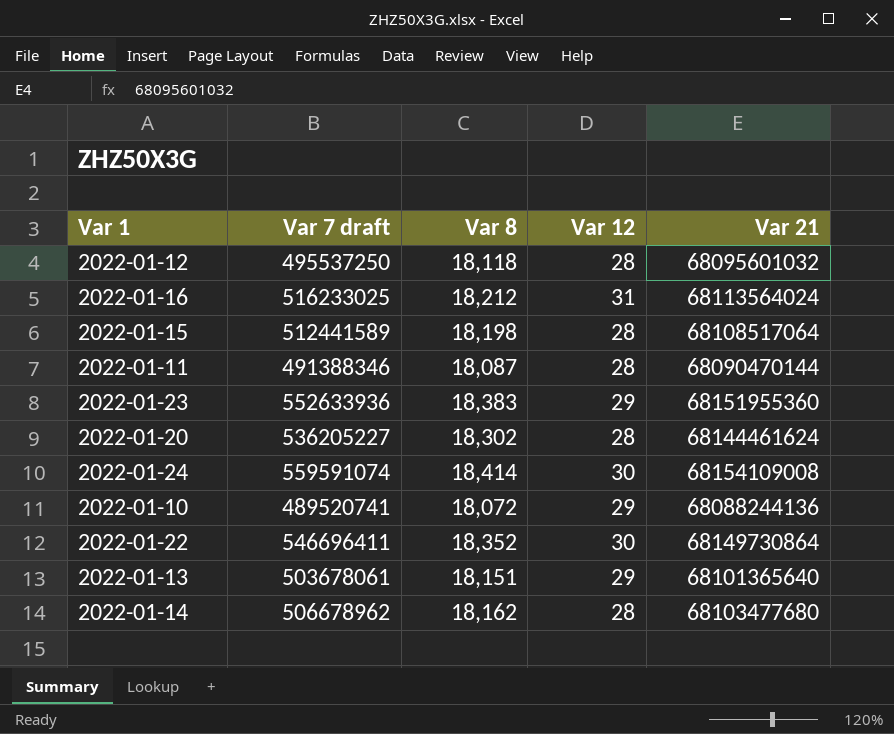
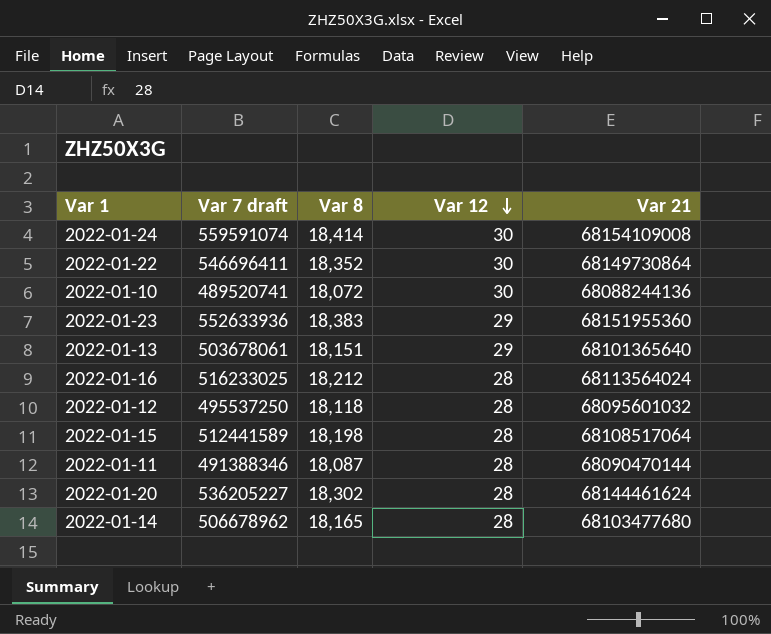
row order: none -> Var 12 descending
2022-01-10 | Var 12: 29 -> 30
2022-01-16 | Var 12: 31 -> 28
2022-01-14 | Var 8: 18,162 -> 18,165

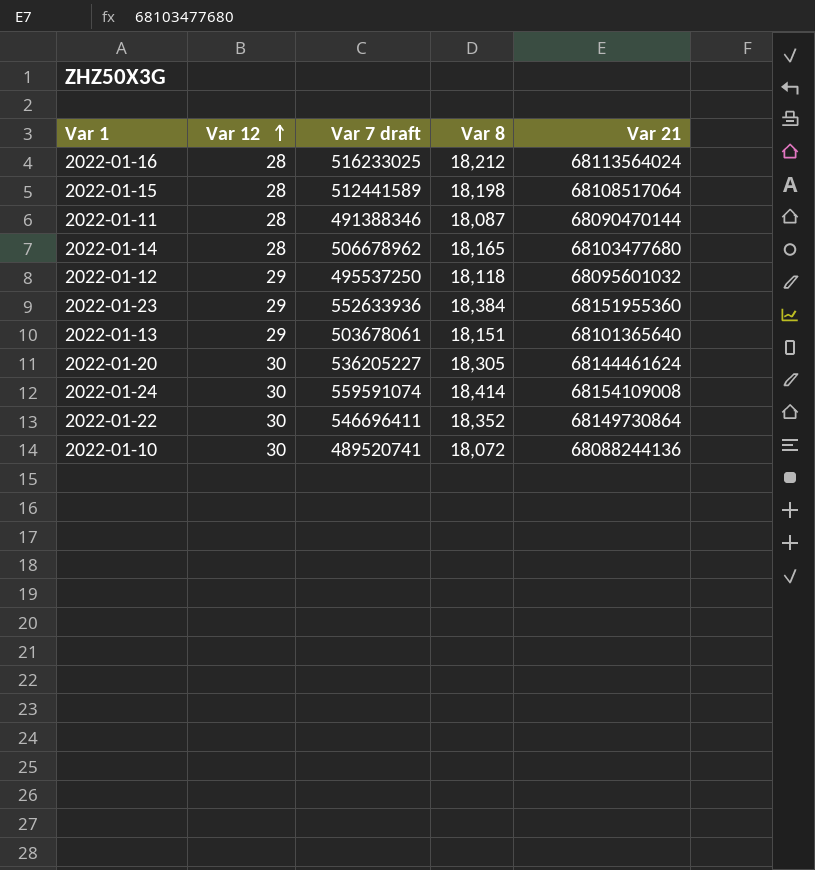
row order: Var 12 descending -> Var 12 ascending
column Var 12 | position: 4 -> 2
2022-01-12 | Var 12: 28 -> 29
2022-01-23 | Var 8: 18,383 -> 18,384
2022-01-20 | Var 12: 28 -> 30
2022-01-20 | Var 8: 18,302 -> 18,305

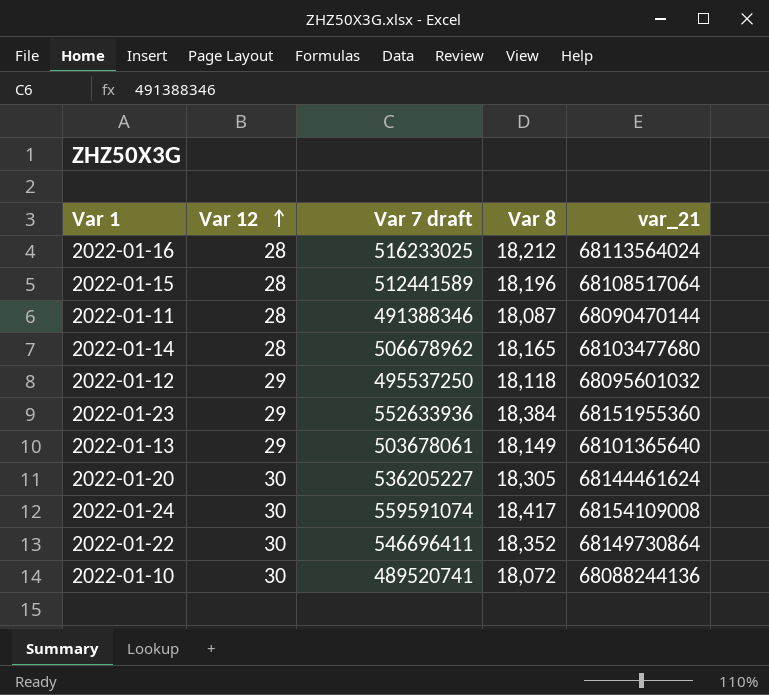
column name: Var 21 -> var_21
2022-01-15 | Var 8: 18,198 -> 18,196
2022-01-13 | Var 8: 18,151 -> 18,149
2022-01-24 | Var 8: 18,414 -> 18,417

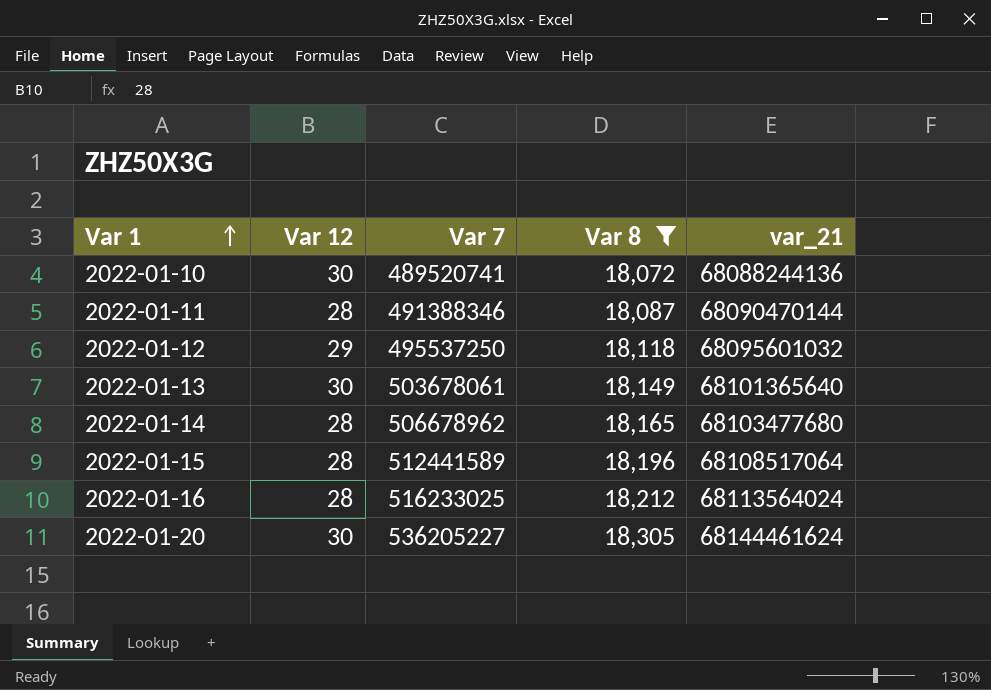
filter: none -> Var 8 <= 18,305
row order: Var 12 ascending -> Var 1 ascending
column name: Var 7 draft -> Var 7
2022-01-13 | Var 12: 29 -> 30

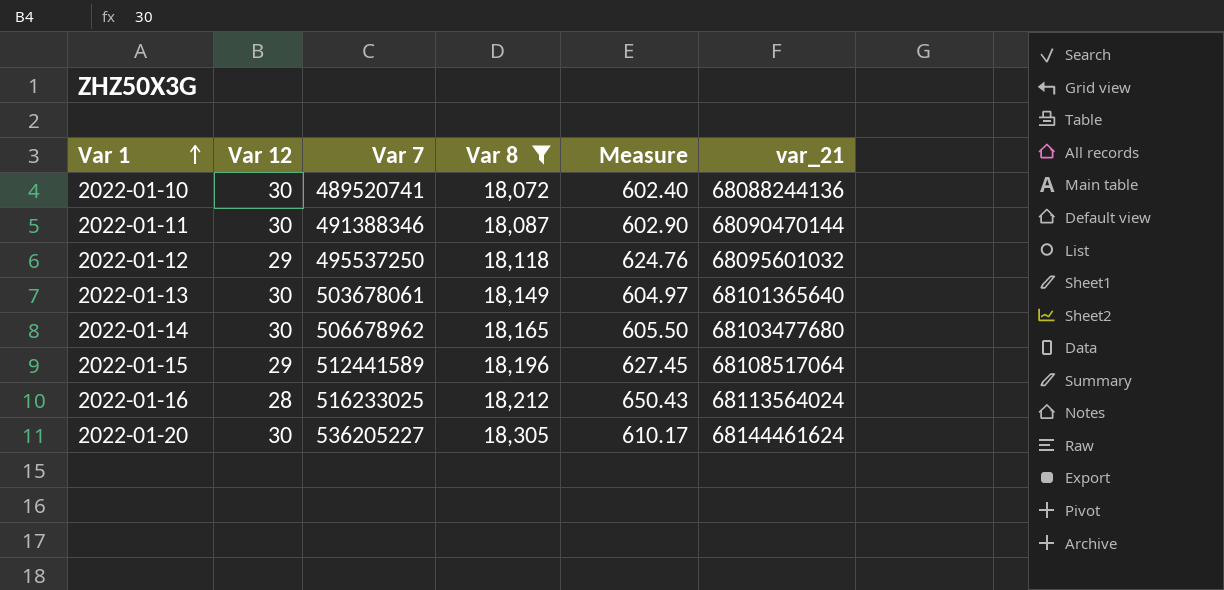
column Measure | formula: none -> [Var 8] / [Var 12]
2022-01-11 | Var 12: 28 -> 30
2022-01-14 | Var 12: 28 -> 30
2022-01-15 | Var 12: 28 -> 29

